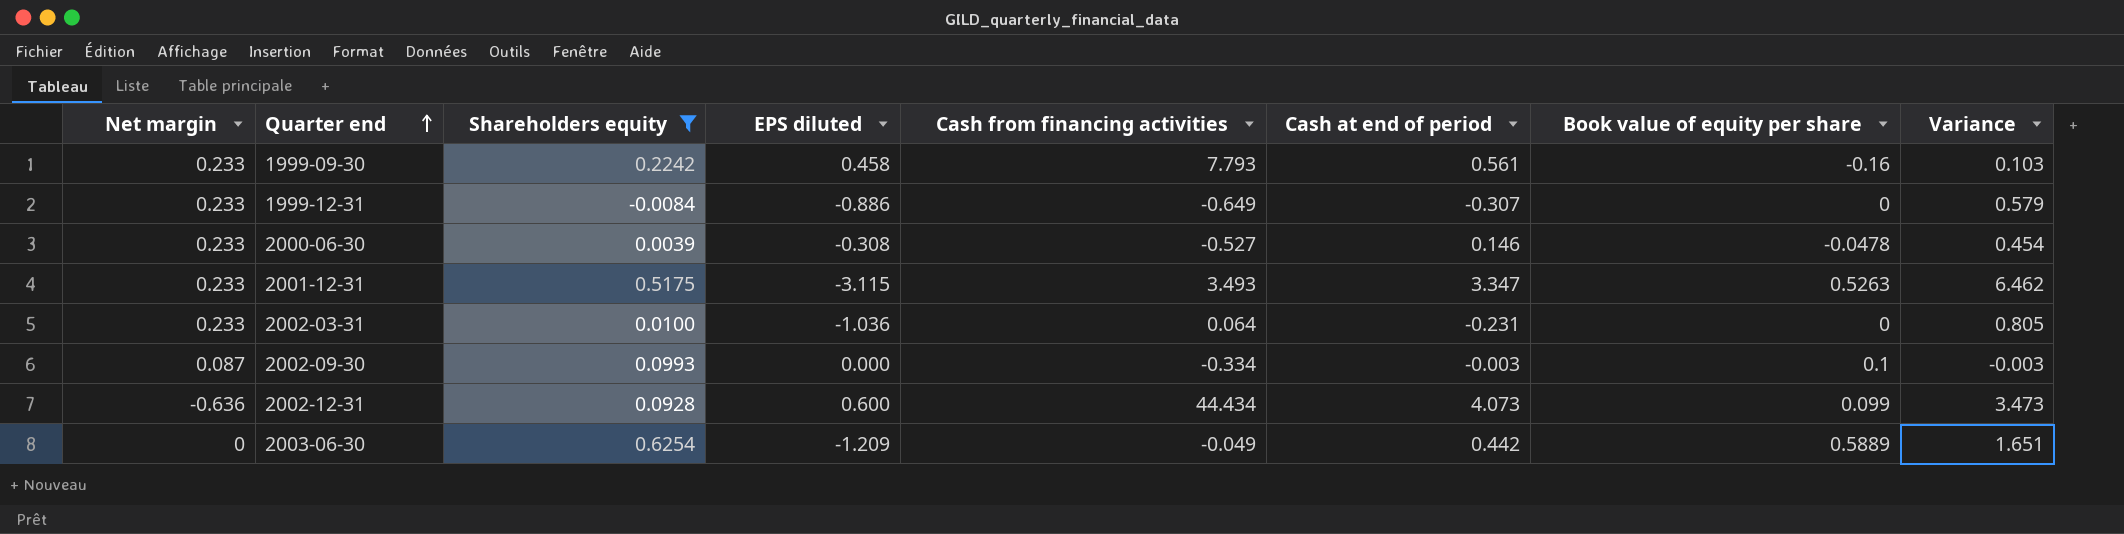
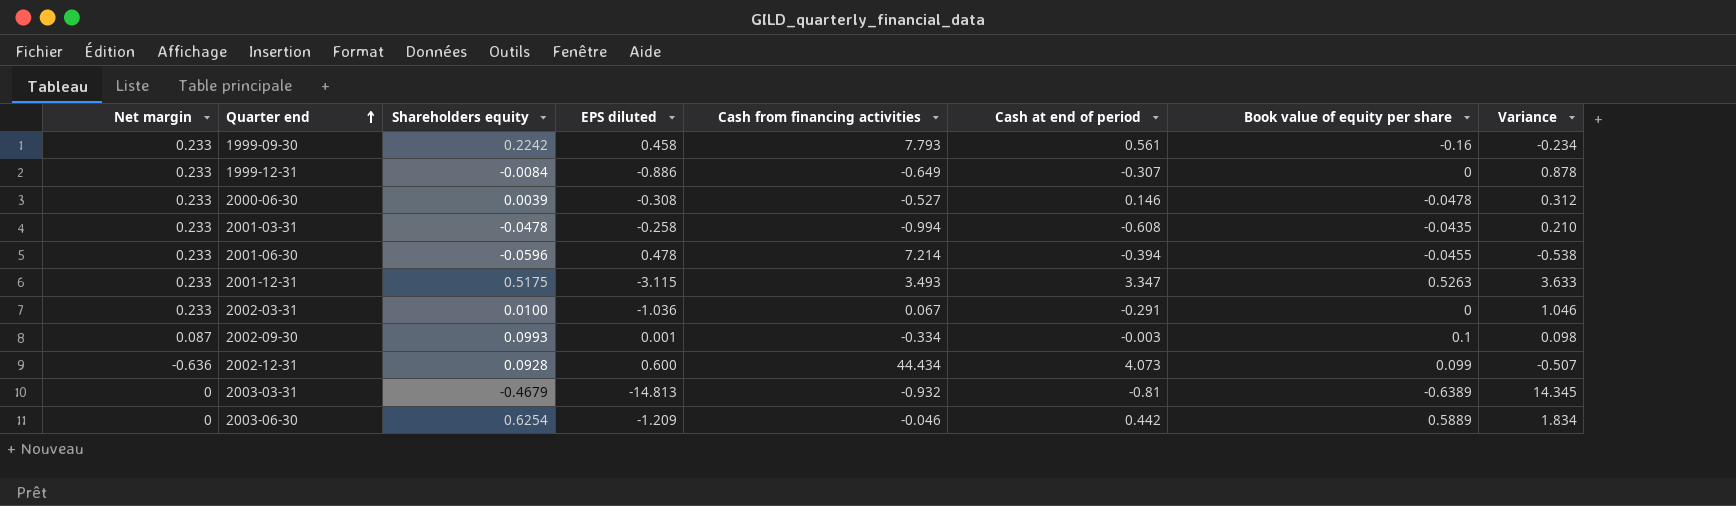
filter: Shareholders equity >= -0.0084 -> none
column Variance | formula: [Cash at end of period] - [EPS diluted] -> [Shareholders equity] - [EPS diluted]
2002-03-31 | Cash from financing activities: 0.064 -> 0.067
2002-03-31 | Cash at end of period: -0.231 -> -0.291
2002-09-30 | EPS diluted: 0.000 -> 0.001
2003-06-30 | Cash from financing activities: -0.049 -> -0.046

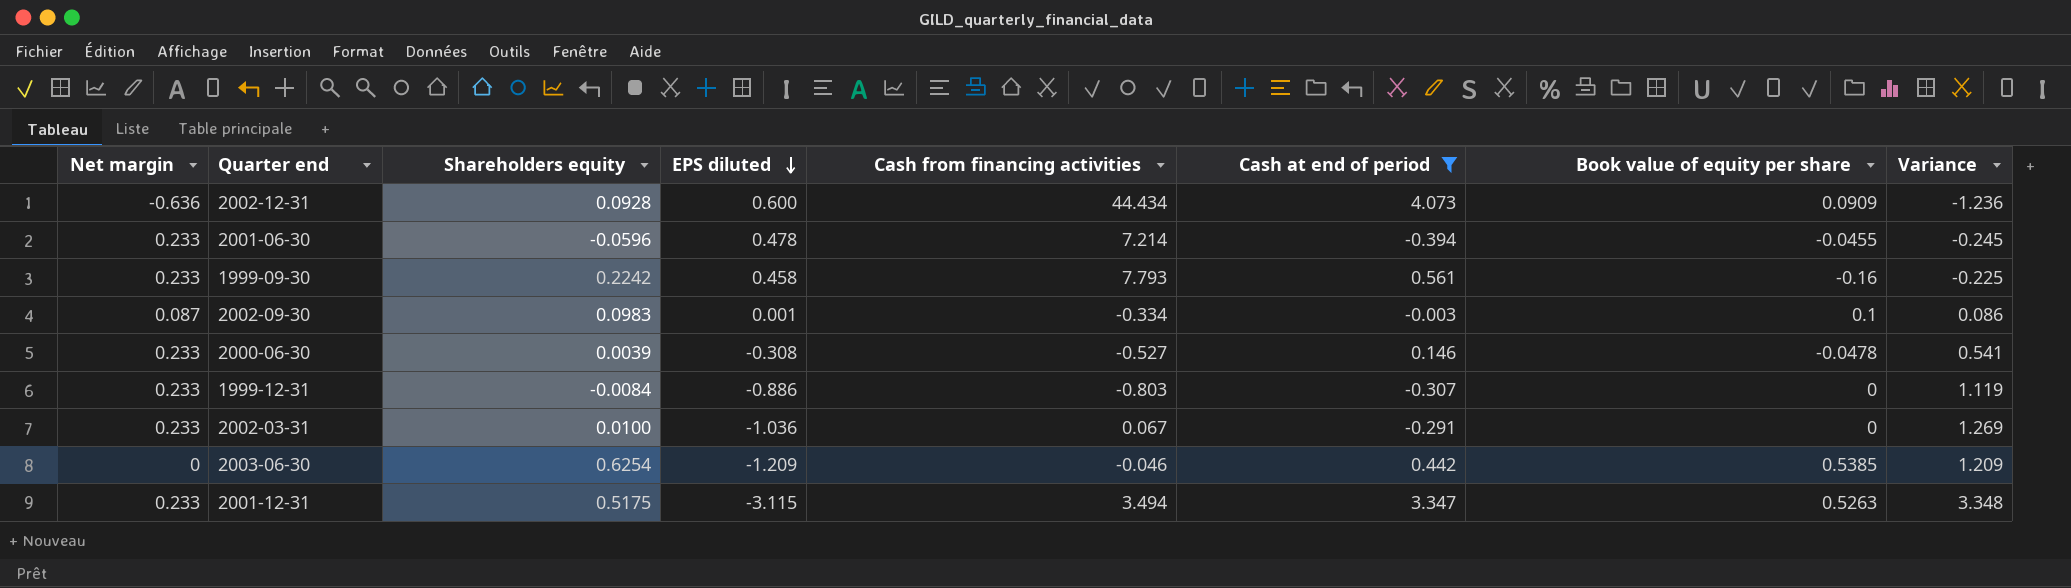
filter: none -> Cash at end of period >= -0.394
row order: Quarter end ascending -> EPS diluted descending
column Variance | formula: [Shareholders equity] - [EPS diluted] -> [Net margin] - [EPS diluted]
2002-12-31 | Book value of equity per share: 0.099 -> 0.0909
2002-09-30 | Shareholders equity: 0.0993 -> 0.0983
1999-12-31 | Cash from financing activities: -0.649 -> -0.803
2003-06-30 | Book value of equity per share: 0.5889 -> 0.5385
2001-12-31 | Cash from financing activities: 3.493 -> 3.494

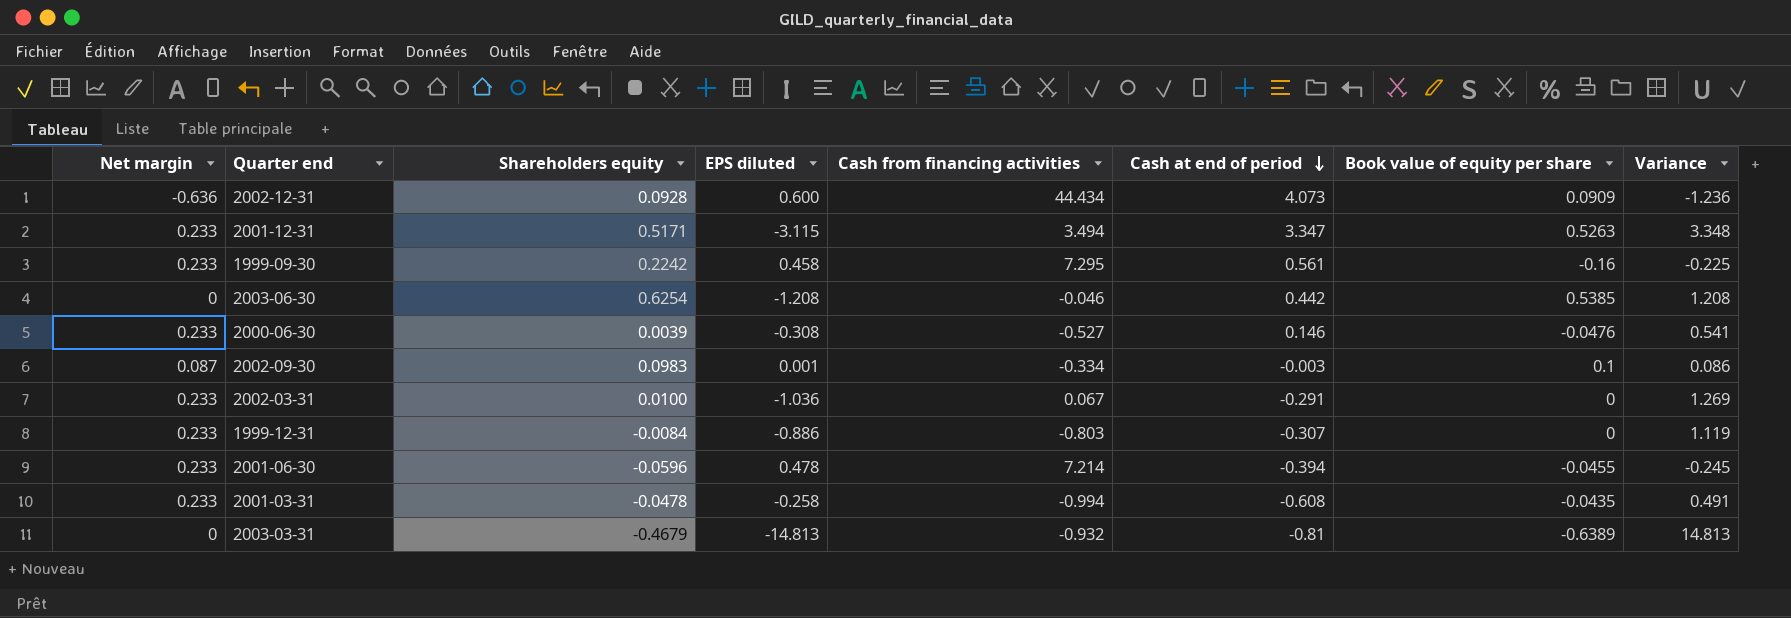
filter: Cash at end of period >= -0.394 -> none
row order: EPS diluted descending -> Cash at end of period descending
2001-12-31 | Shareholders equity: 0.5175 -> 0.5171
1999-09-30 | Cash from financing activities: 7.793 -> 7.295
2003-06-30 | EPS diluted: -1.209 -> -1.208
2003-06-30 | Variance: 1.209 -> 1.208
2000-06-30 | Book value of equity per share: -0.0478 -> -0.0476

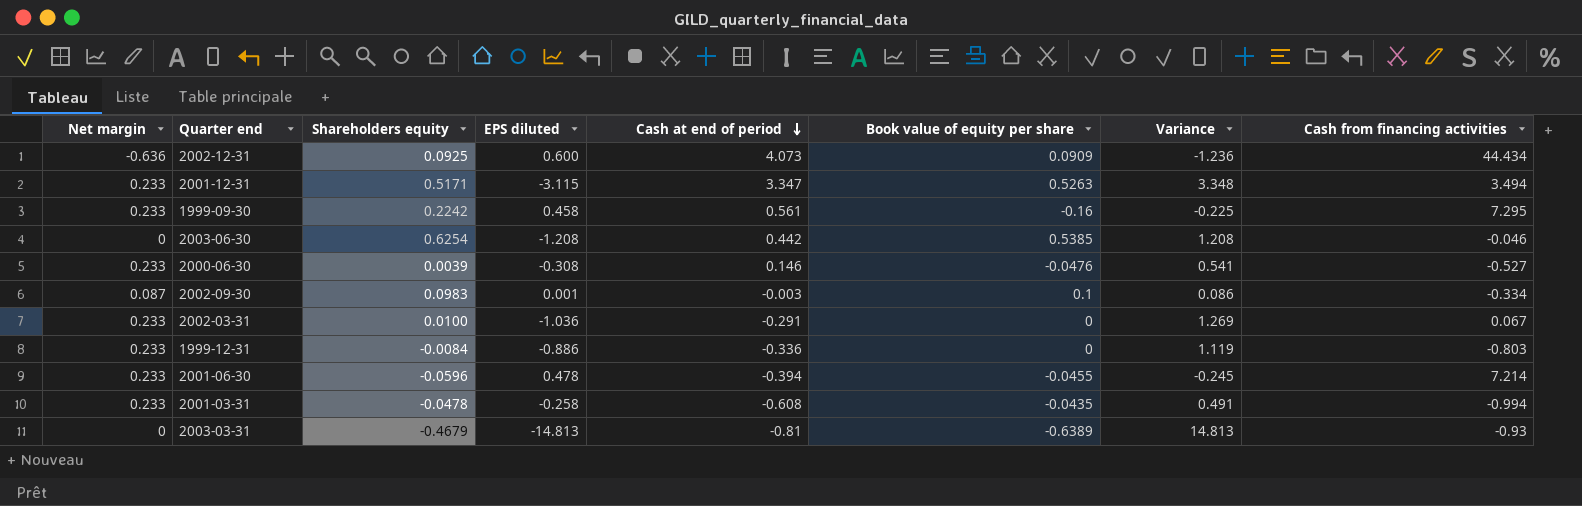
column Cash from financing activities | position: 5 -> 8
2002-12-31 | Shareholders equity: 0.0928 -> 0.0925
1999-12-31 | Cash at end of period: -0.307 -> -0.336
2003-03-31 | Cash from financing activities: -0.932 -> -0.93

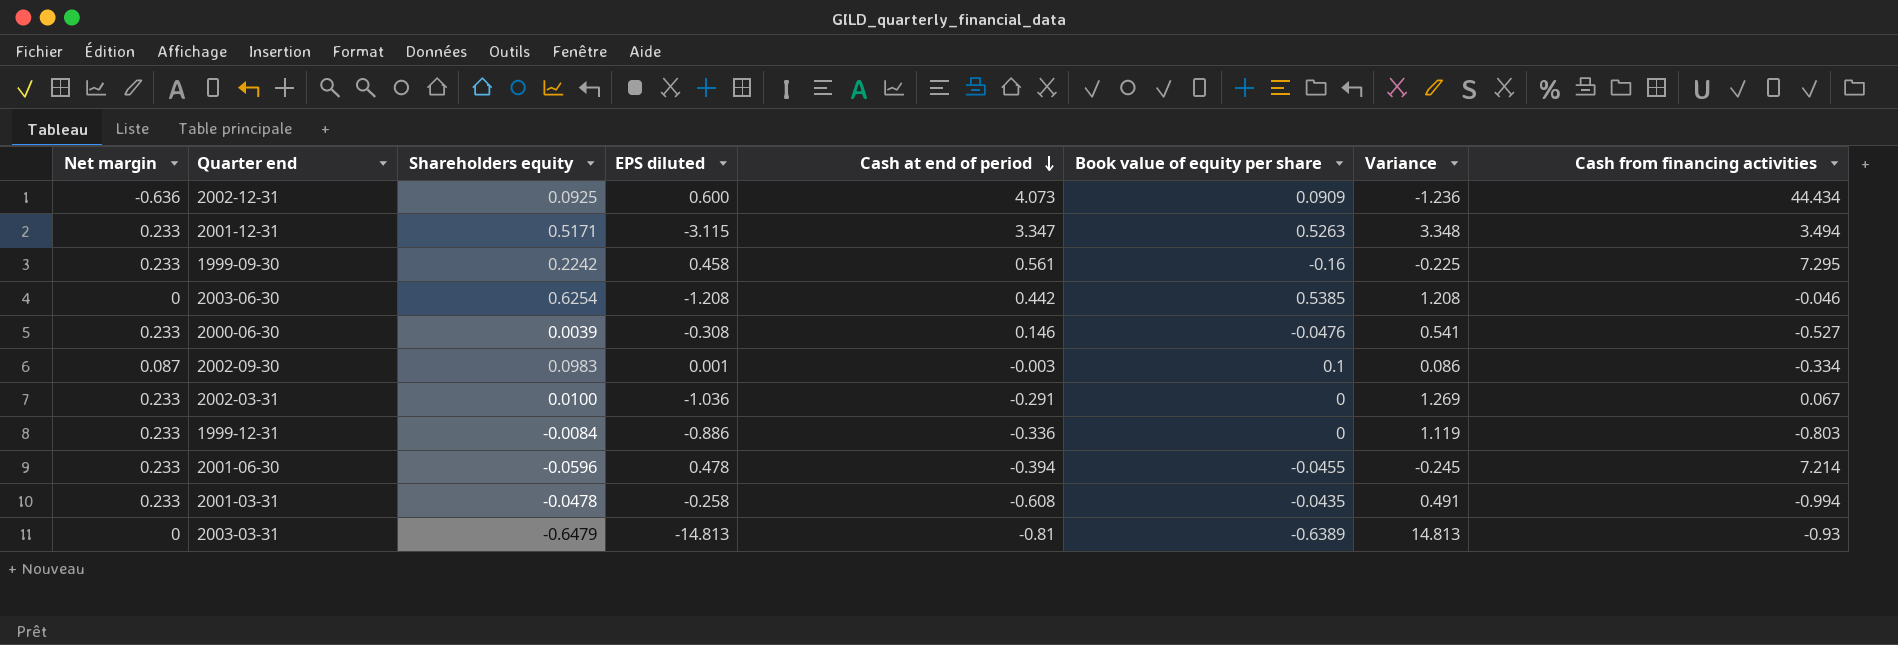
2003-03-31 | Shareholders equity: -0.4679 -> -0.6479

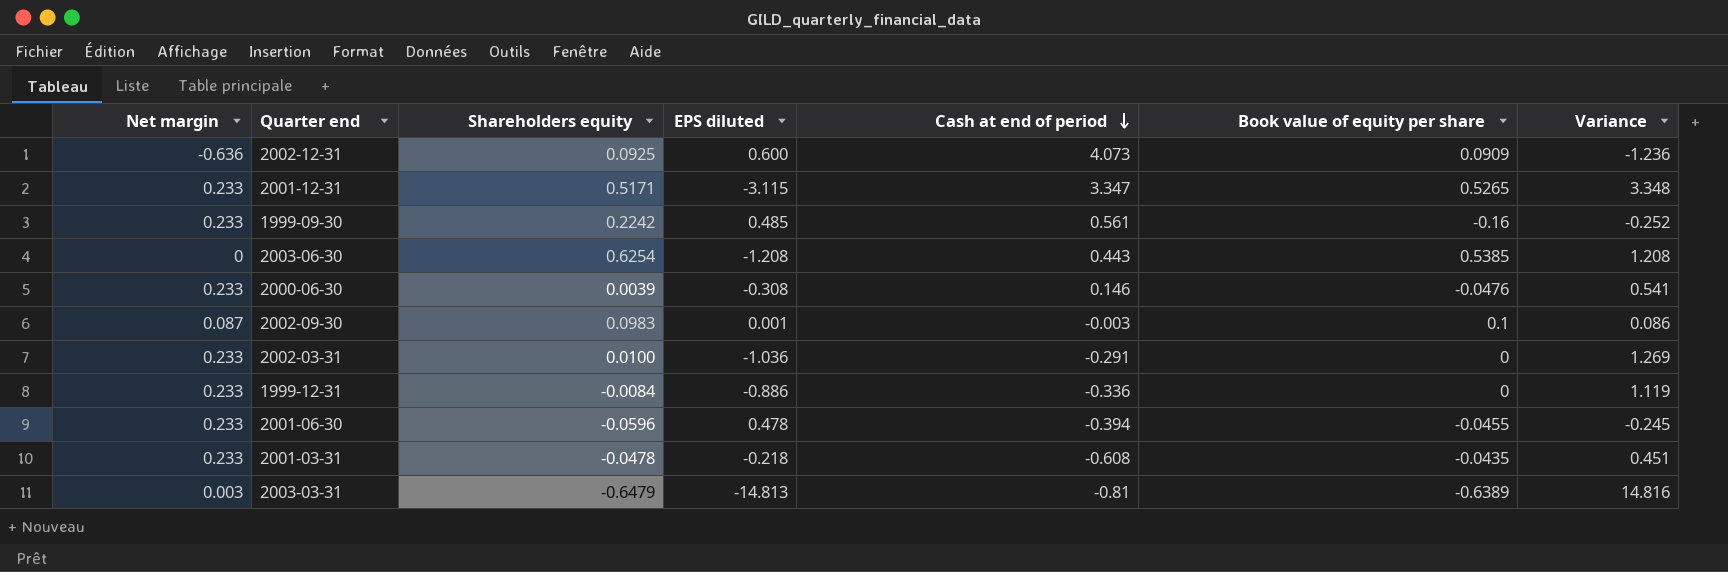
column Cash from financing activities | position: 8 -> none
2001-12-31 | Book value of equity per share: 0.5263 -> 0.5265
1999-09-30 | EPS diluted: 0.458 -> 0.485
1999-09-30 | Variance: -0.225 -> -0.252
2003-06-30 | Cash at end of period: 0.442 -> 0.443
2001-03-31 | EPS diluted: -0.258 -> -0.218
2001-03-31 | Variance: 0.491 -> 0.451
2003-03-31 | Net margin: 0 -> 0.003
2003-03-31 | Variance: 14.813 -> 14.816

